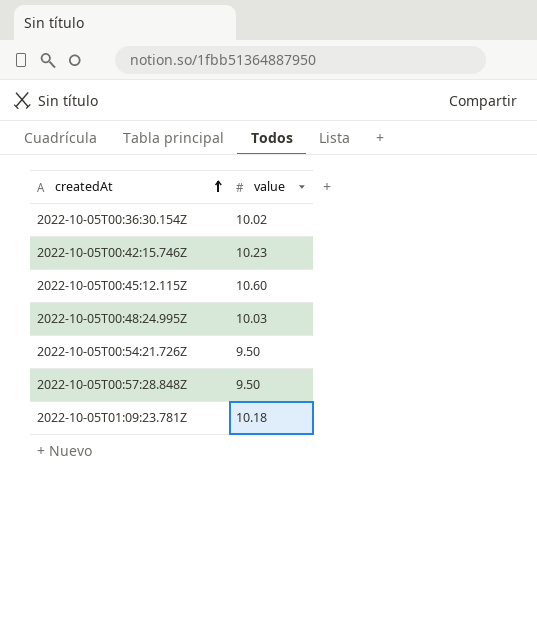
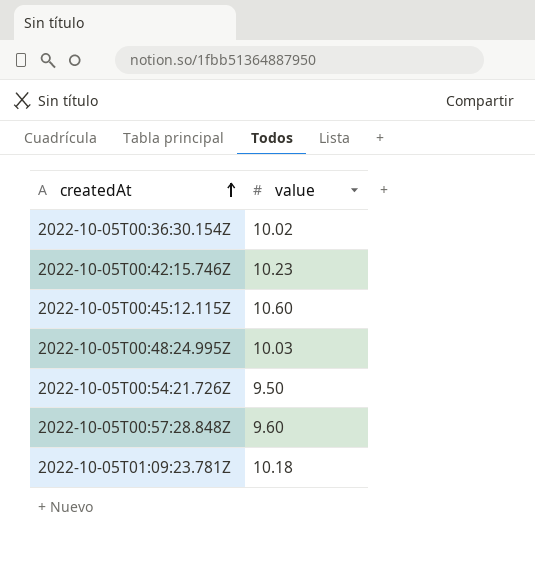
2022-10-05T00:57:28.848Z | value: 9.50 -> 9.60

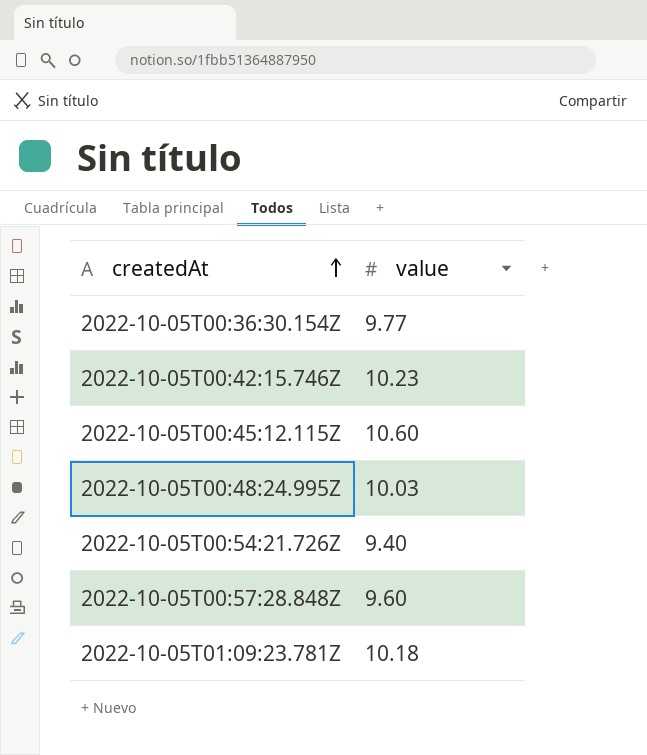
2022-10-05T00:36:30.154Z | value: 10.02 -> 9.77
2022-10-05T00:54:21.726Z | value: 9.50 -> 9.40

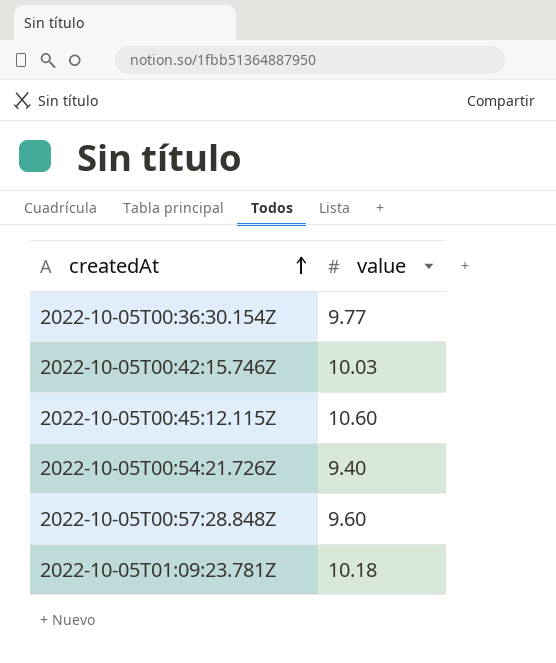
row 2022-10-05T00:48:24.995Z: 10.03 -> none
2022-10-05T00:42:15.746Z | value: 10.23 -> 10.03

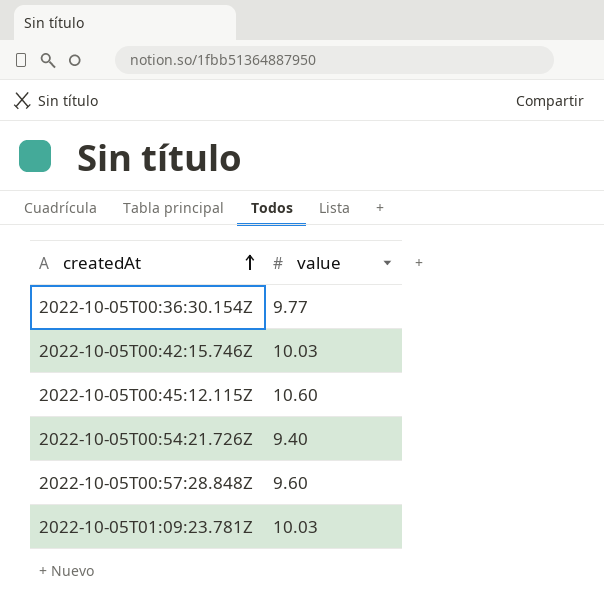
2022-10-05T01:09:23.781Z | value: 10.18 -> 10.03

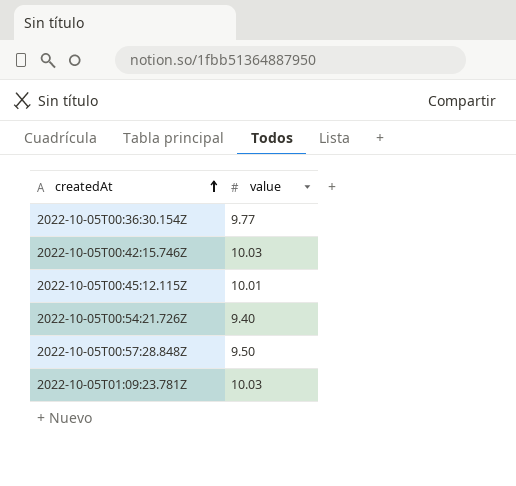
2022-10-05T00:45:12.115Z | value: 10.60 -> 10.01
2022-10-05T00:57:28.848Z | value: 9.60 -> 9.50

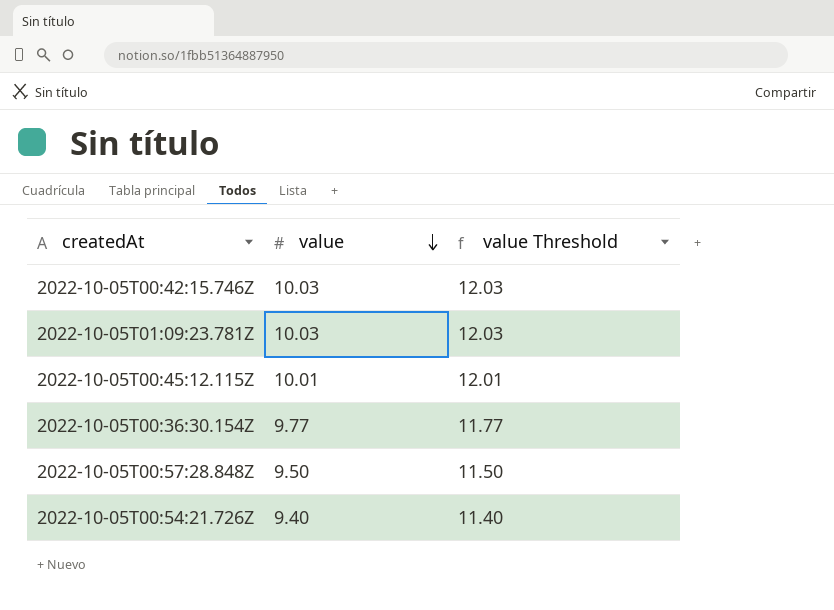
row order: createdAt ascending -> value descending
column value Threshold | formula: none -> [value] + 2

